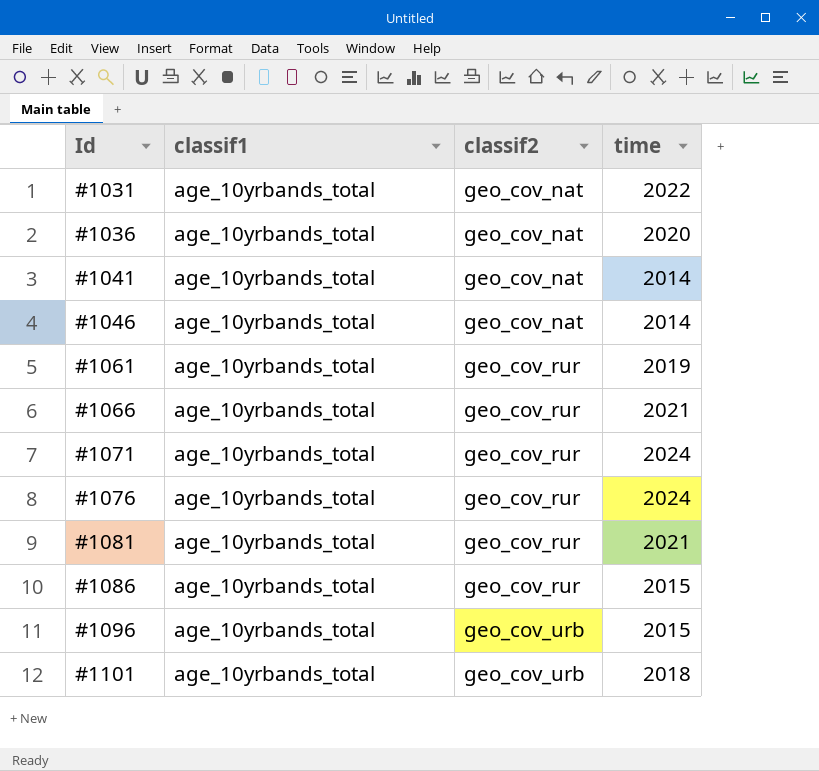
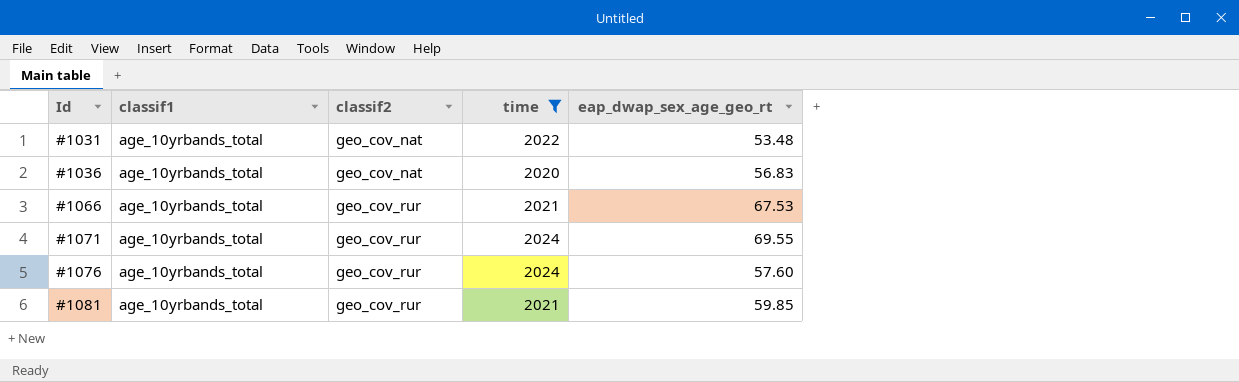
filter: none -> time >= 2020
column eap_dwap_sex_age_geo_rt | position: none -> 5

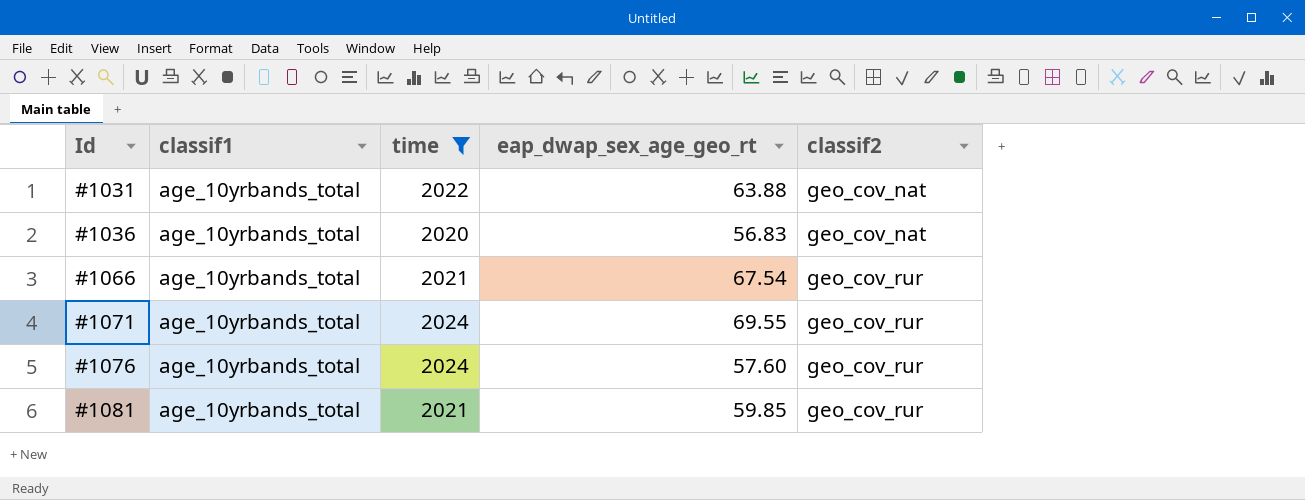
column classif2 | position: 3 -> 5
#1031 | eap_dwap_sex_age_geo_rt: 53.48 -> 63.88
#1066 | eap_dwap_sex_age_geo_rt: 67.53 -> 67.54

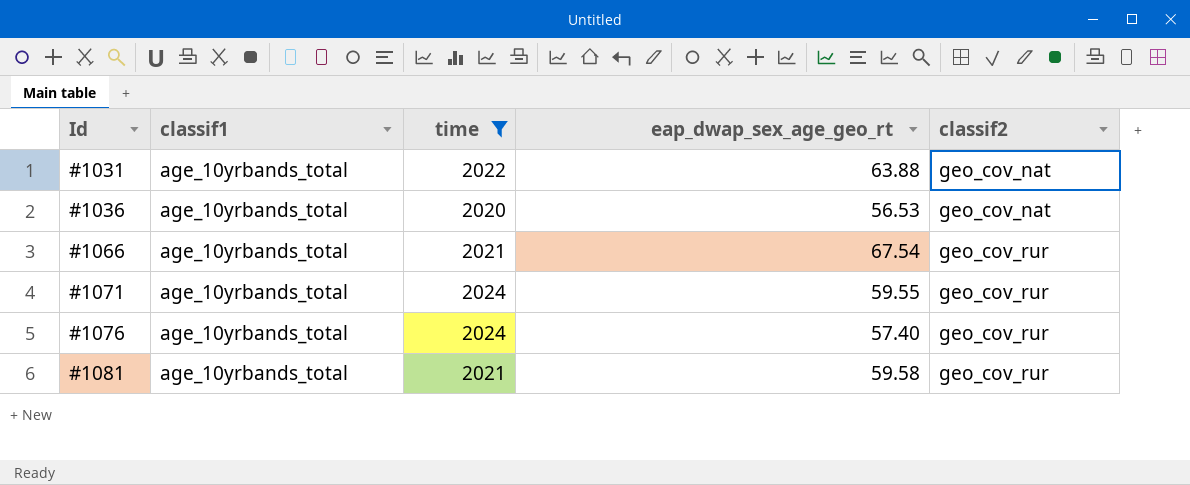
#1036 | eap_dwap_sex_age_geo_rt: 56.83 -> 56.53
#1071 | eap_dwap_sex_age_geo_rt: 69.55 -> 59.55
#1076 | eap_dwap_sex_age_geo_rt: 57.60 -> 57.40
#1081 | eap_dwap_sex_age_geo_rt: 59.85 -> 59.58

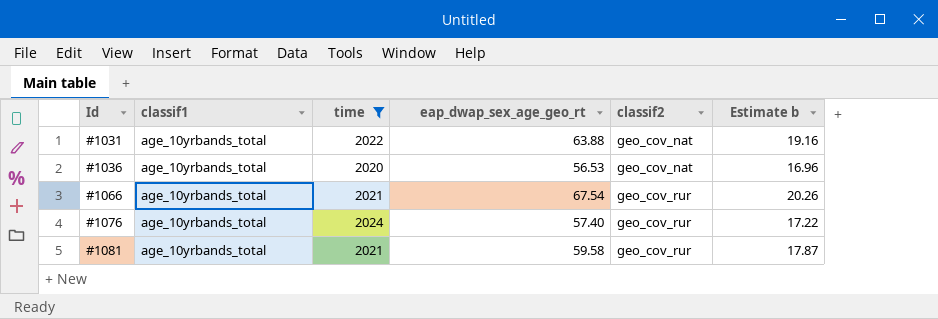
column Estimate b | formula: none -> [eap_dwap_sex_age_geo_rt] * 0.3
row #1071: age_10yrbands_total | 2024 | 59.55 | geo_cov_rur -> none

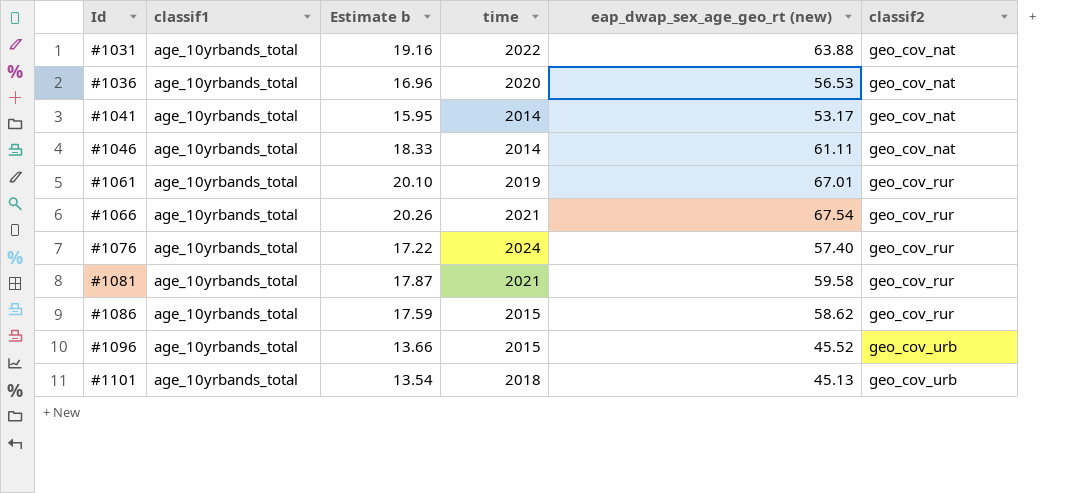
filter: time >= 2020 -> none
column Estimate b | position: 6 -> 3
column name: eap_dwap_sex_age_geo_rt -> eap_dwap_sex_age_geo_rt (new)

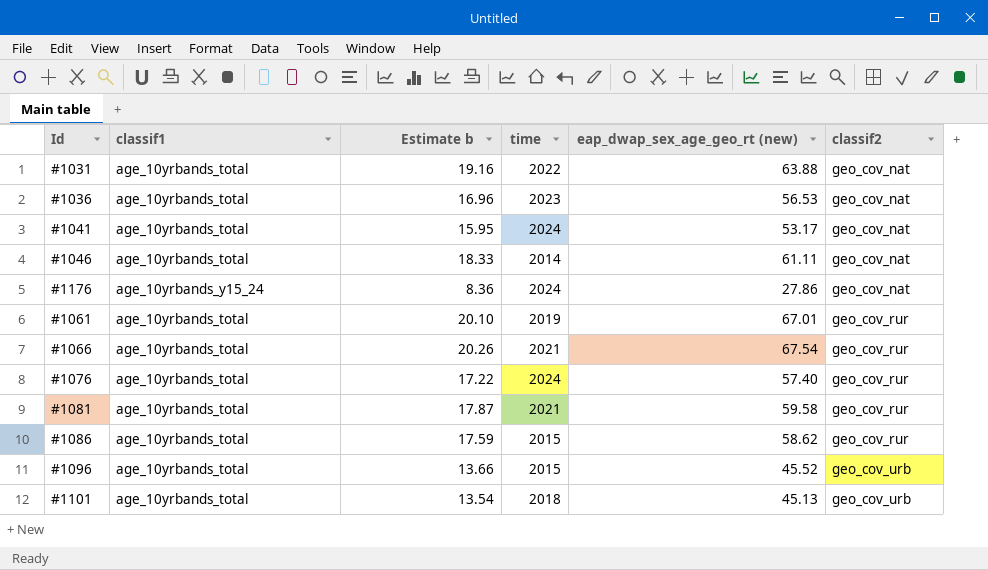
#1036 | time: 2020 -> 2023
#1041 | time: 2014 -> 2024
row #1176: none -> age_10yrbands_y15_24 | 8.36 | 2024 | 27.86 | geo_cov_nat

